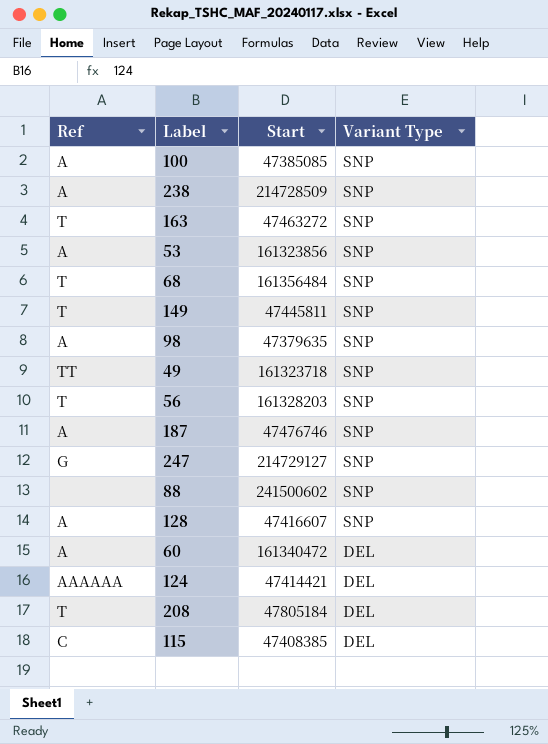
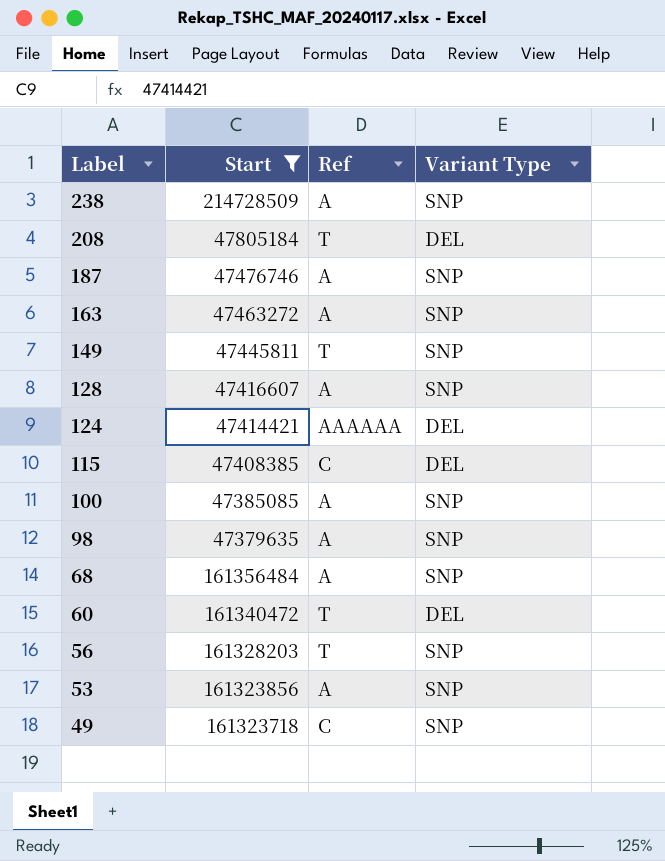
filter: none -> Start <= 214728509
row order: Variant Type descending -> Label descending
column Ref | position: 1 -> 3
163 | Ref: T -> A
68 | Ref: T -> A
60 | Ref: A -> T
49 | Ref: TT -> C

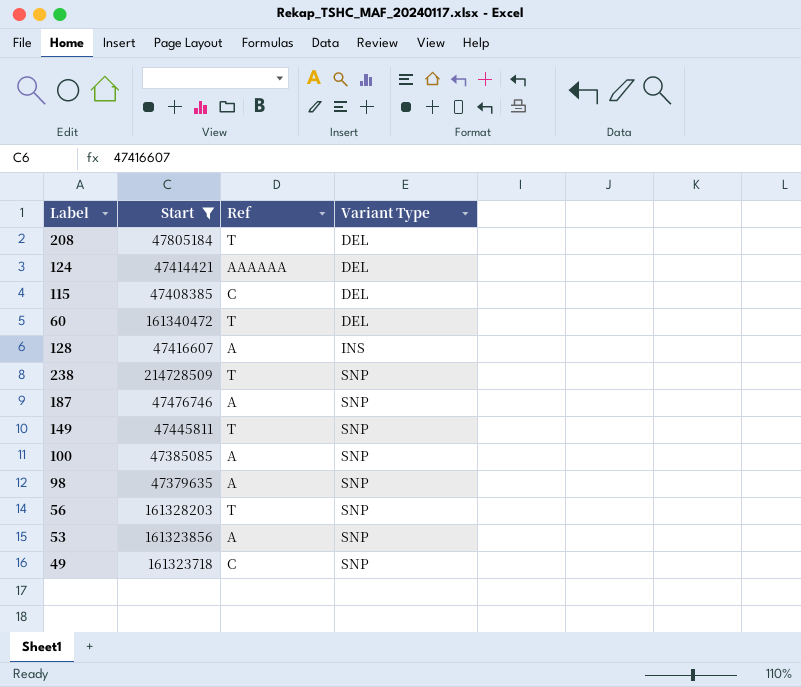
row order: Label descending -> Variant Type ascending
row 163: 47463272 | A | SNP -> none
row 68: 161356484 | A | SNP -> none
128 | Variant Type: SNP -> INS
238 | Ref: A -> T

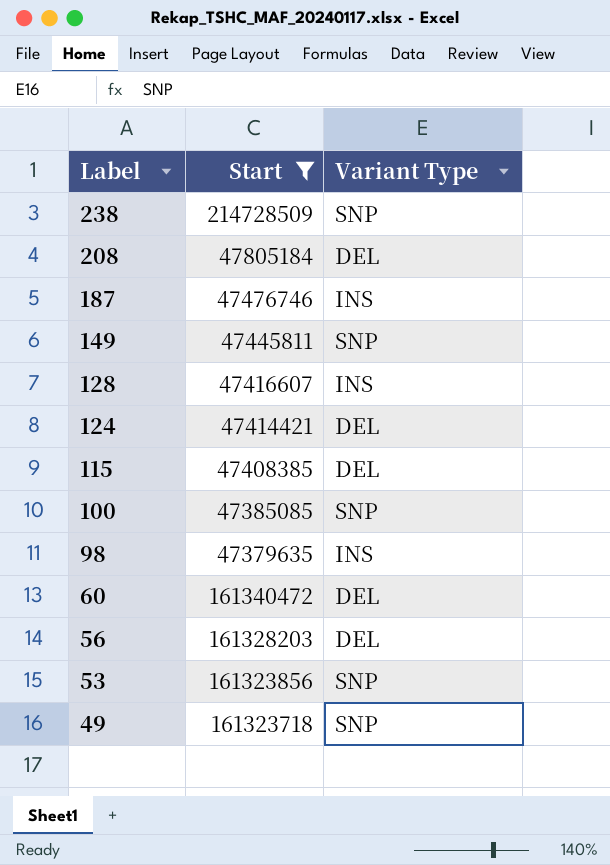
row order: Variant Type ascending -> Label descending
column Ref | position: 3 -> none
187 | Variant Type: SNP -> INS
98 | Variant Type: SNP -> INS
56 | Variant Type: SNP -> DEL

